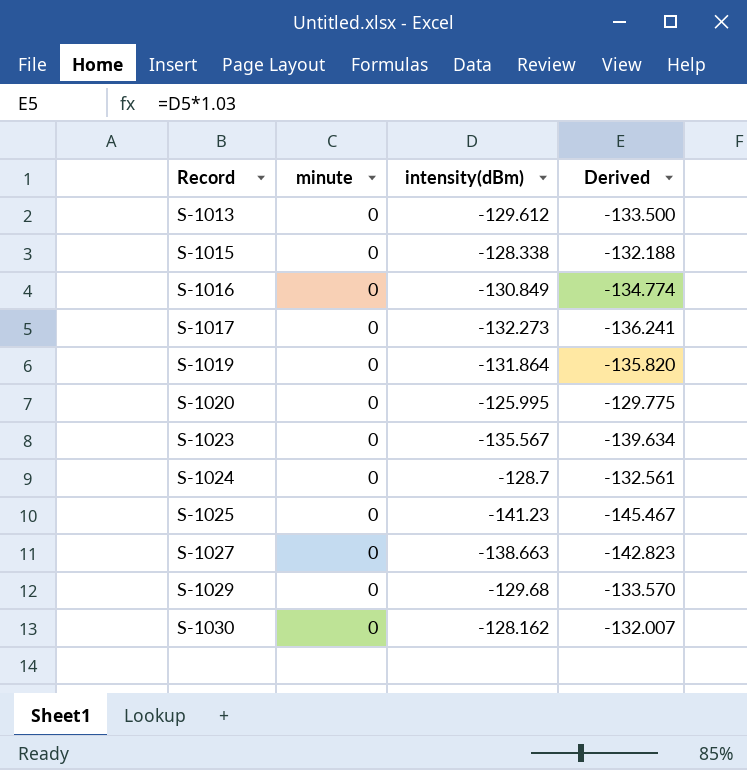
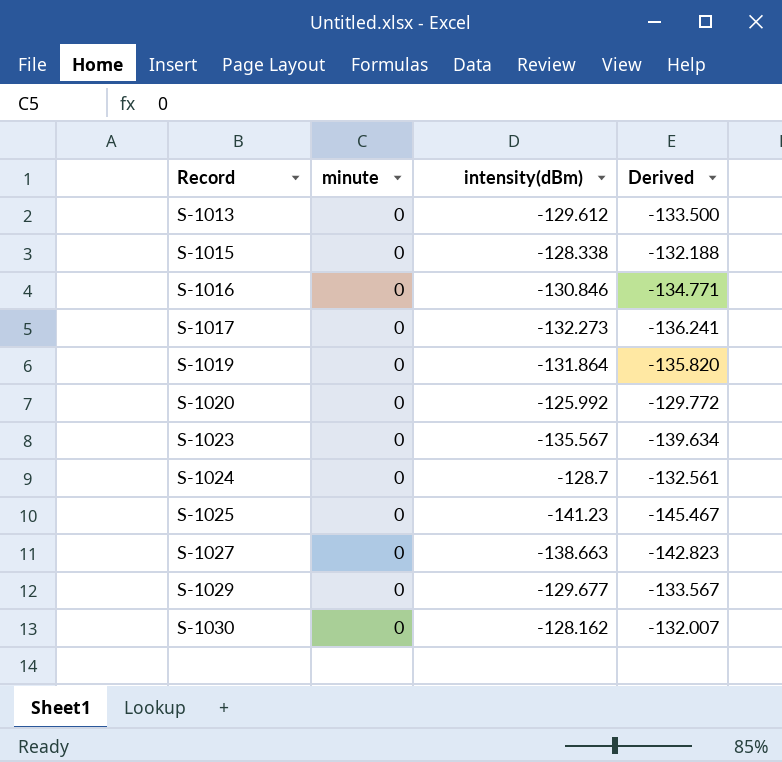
S-1016 | intensity(dBm): -130.849 -> -130.846
S-1016 | Derived: -134.774 -> -134.771
S-1020 | intensity(dBm): -125.995 -> -125.992
S-1020 | Derived: -129.775 -> -129.772
S-1029 | intensity(dBm): -129.68 -> -129.677
S-1029 | Derived: -133.570 -> -133.567

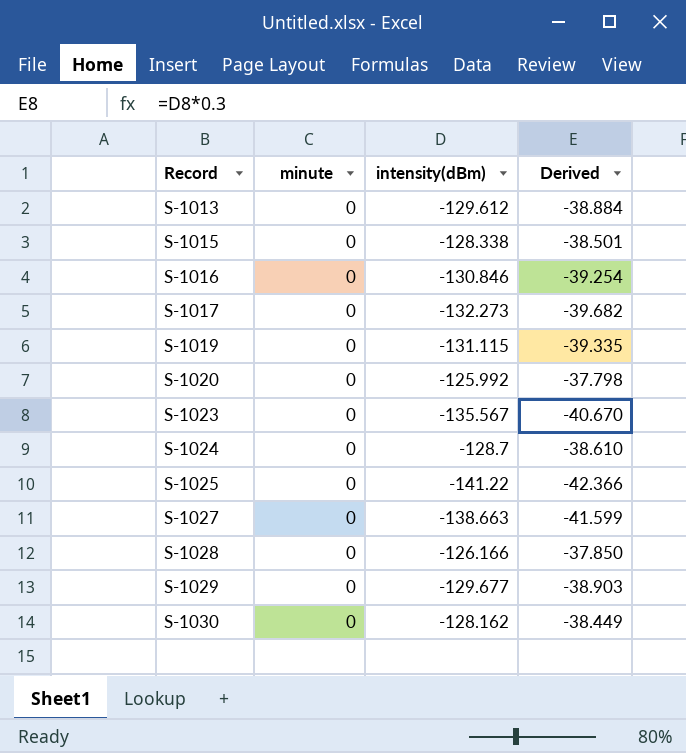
column Derived | formula: [intensity(dBm)] * 1.03 -> [intensity(dBm)] * 0.3
S-1019 | intensity(dBm): -131.864 -> -131.115
S-1025 | intensity(dBm): -141.23 -> -141.22
row S-1028: none -> 0 | -126.166 | -37.850

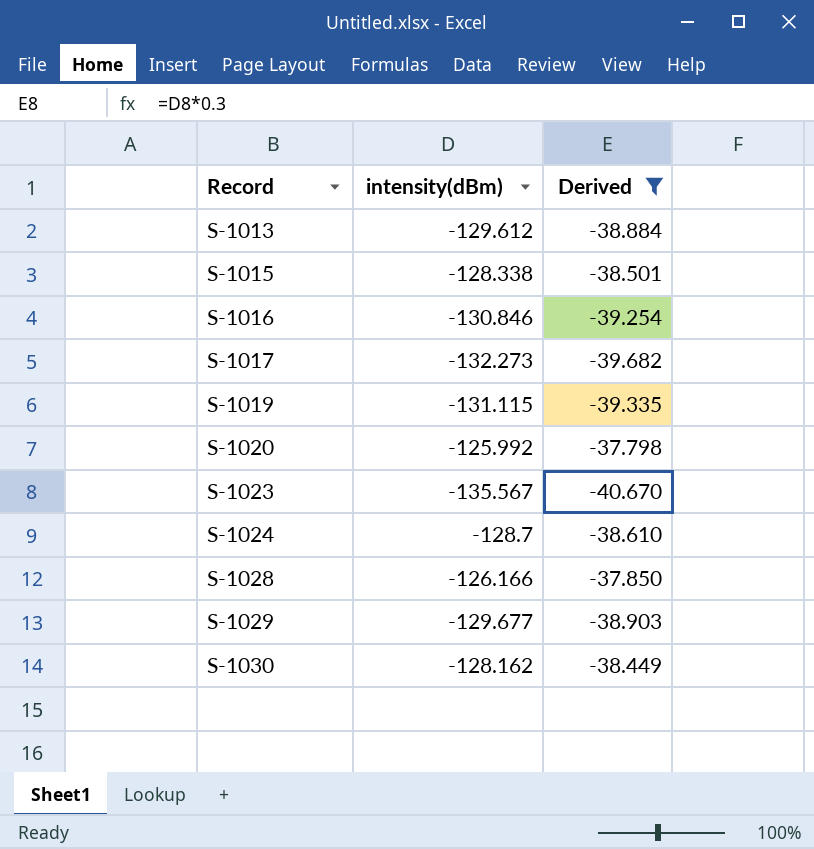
filter: none -> Derived >= -40.670
column minute | position: 2 -> none

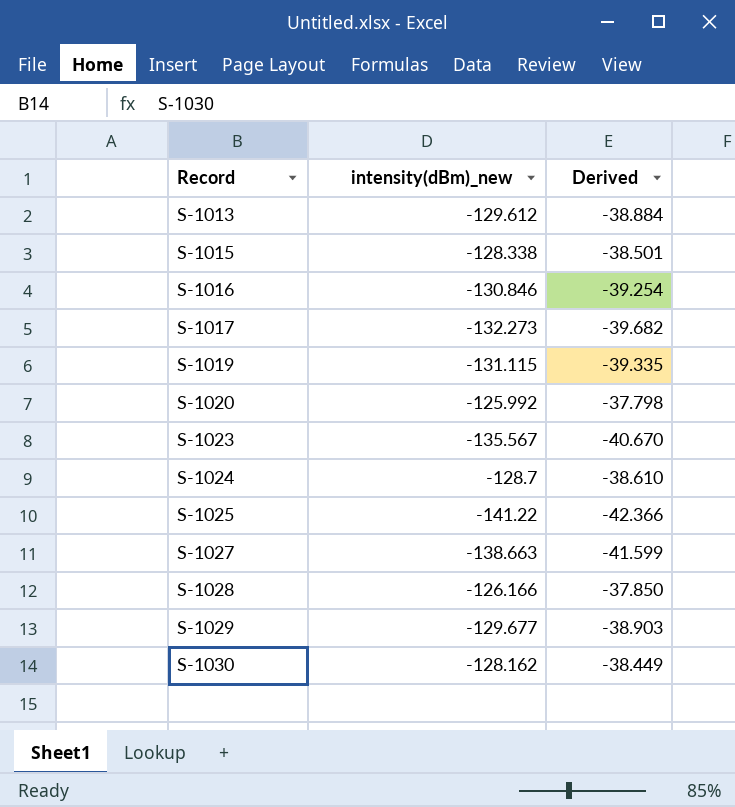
filter: Derived >= -40.670 -> none
column name: intensity(dBm) -> intensity(dBm)_new

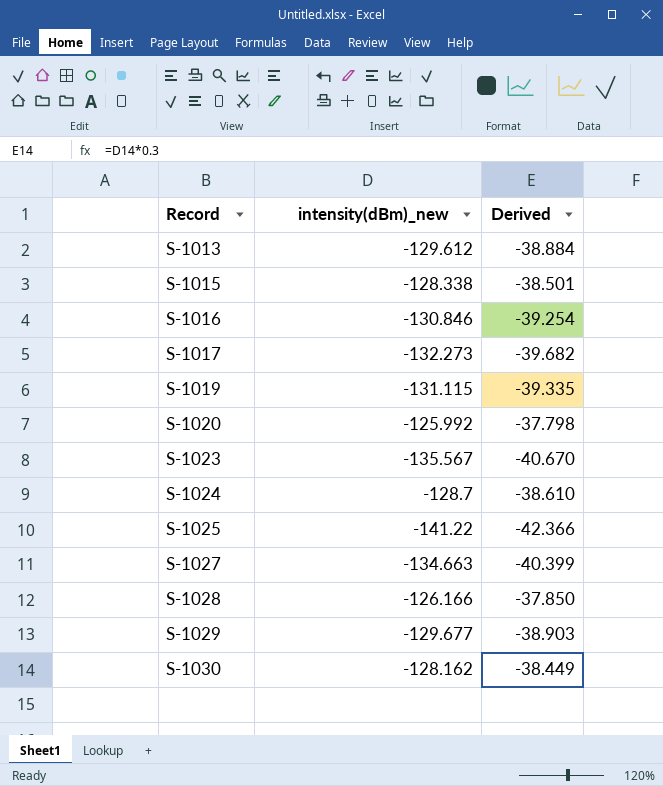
S-1027 | intensity(dBm)_new: -138.663 -> -134.663
S-1027 | Derived: -41.599 -> -40.399

